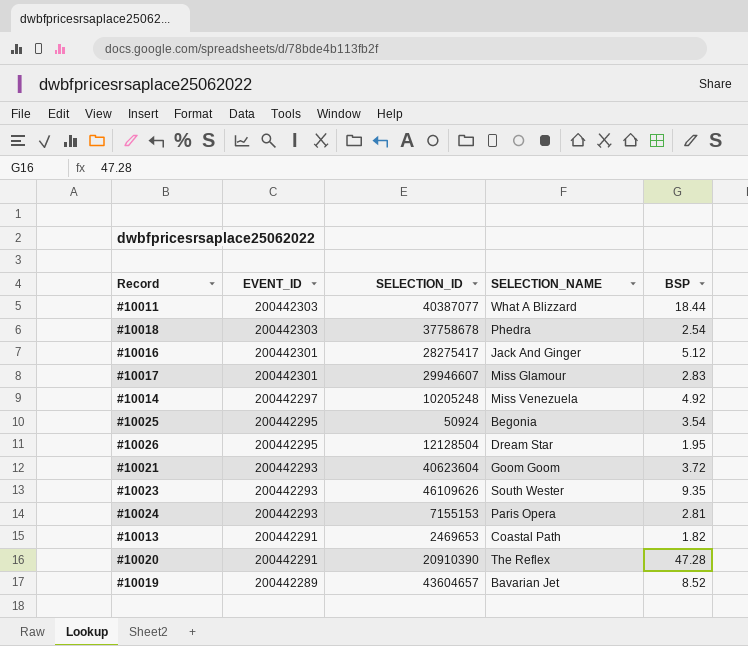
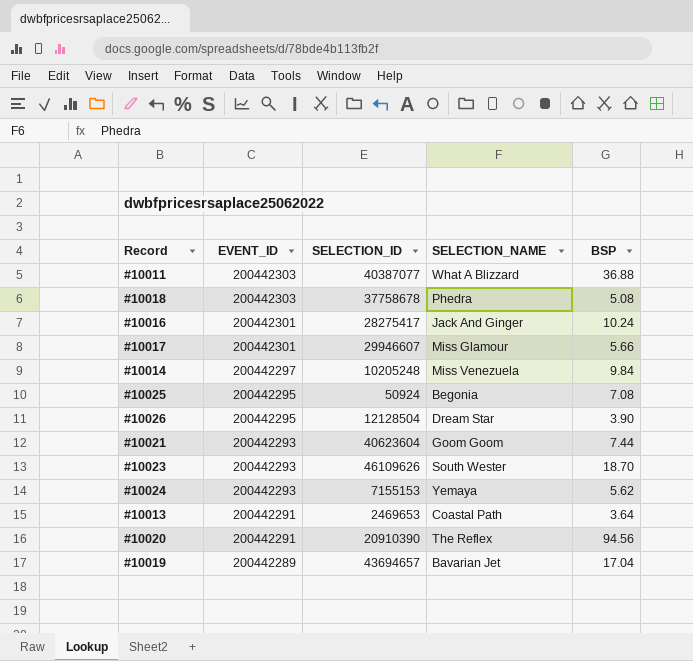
#10011 | BSP: 18.44 -> 36.88
#10018 | BSP: 2.54 -> 5.08
#10016 | BSP: 5.12 -> 10.24
#10017 | BSP: 2.83 -> 5.66
#10014 | BSP: 4.92 -> 9.84
#10025 | BSP: 3.54 -> 7.08
#10026 | BSP: 1.95 -> 3.90
#10021 | BSP: 3.72 -> 7.44
#10023 | BSP: 9.35 -> 18.70
#10024 | SELECTION_NAME: Paris Opera -> Yemaya
#10024 | BSP: 2.81 -> 5.62
#10013 | BSP: 1.82 -> 3.64
#10020 | BSP: 47.28 -> 94.56
#10019 | SELECTION_ID: 43604657 -> 43694657
#10019 | BSP: 8.52 -> 17.04

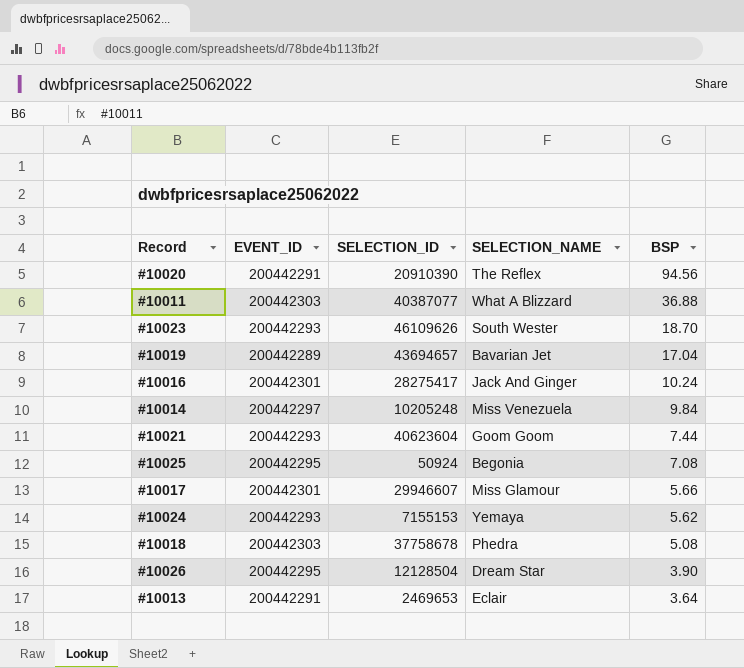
row order: EVENT_ID descending -> BSP descending
#10013 | SELECTION_NAME: Coastal Path -> Eclair

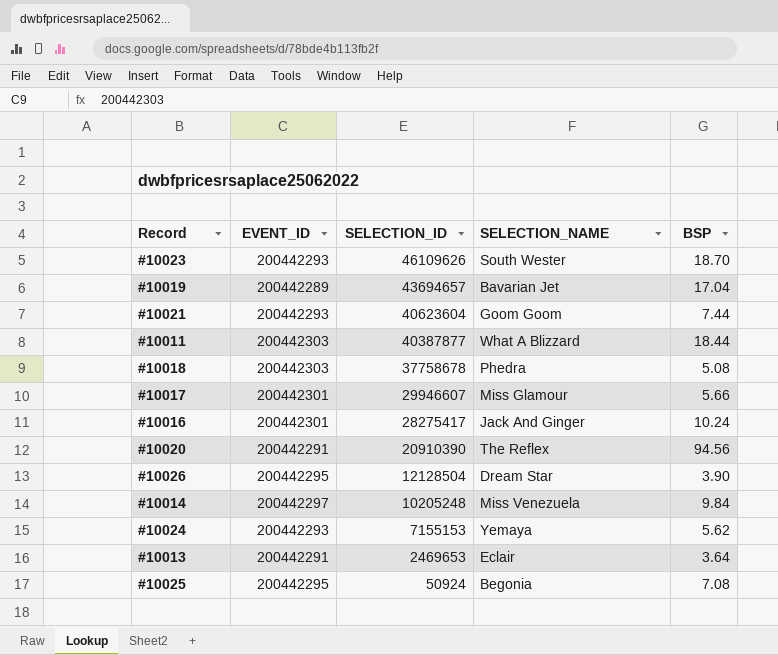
row order: BSP descending -> SELECTION_ID descending
#10011 | SELECTION_ID: 40387077 -> 40387877
#10011 | BSP: 36.88 -> 18.44

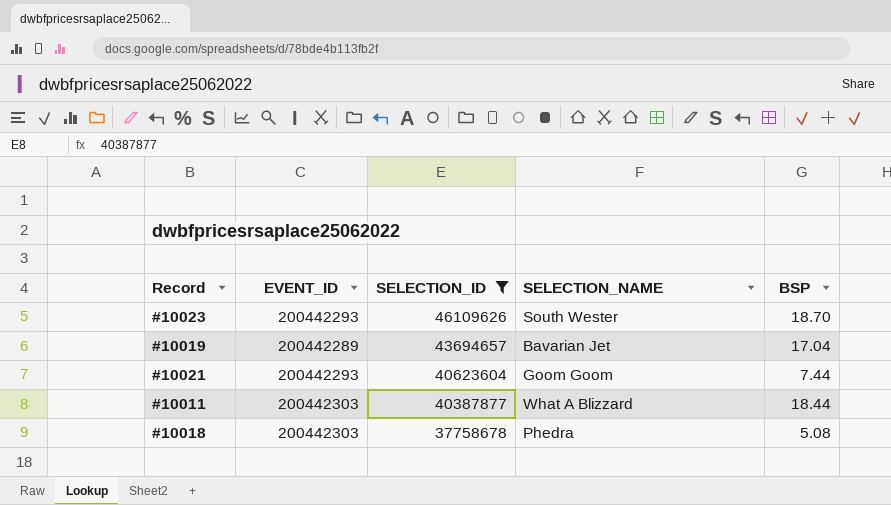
filter: none -> SELECTION_ID >= 37758678

